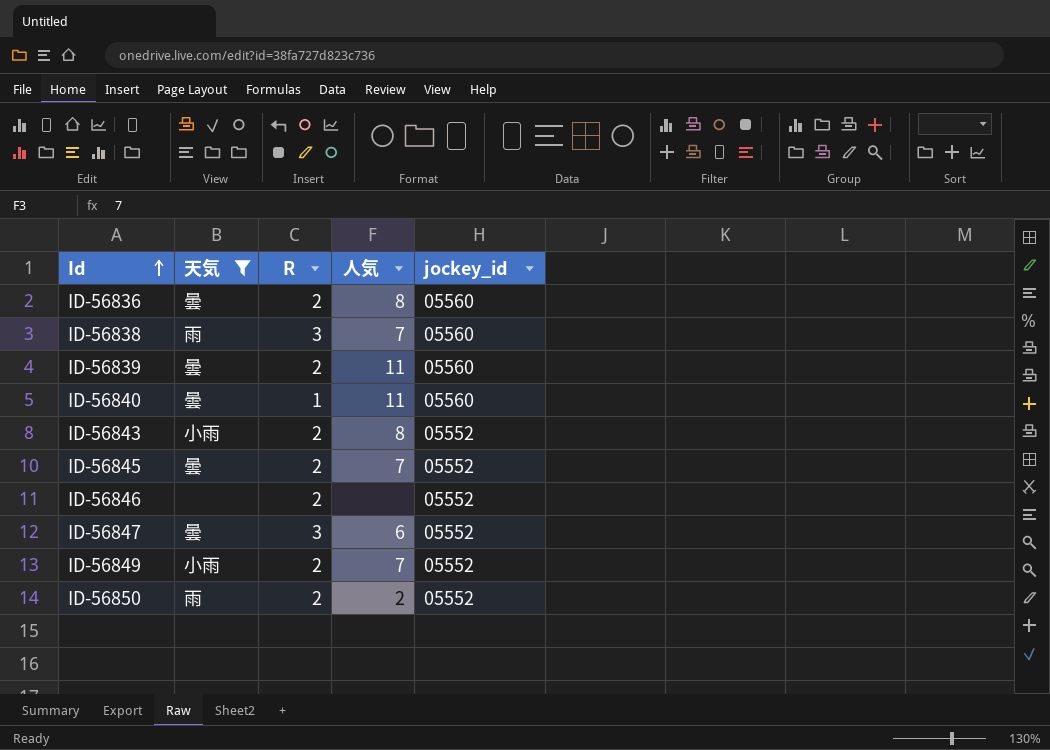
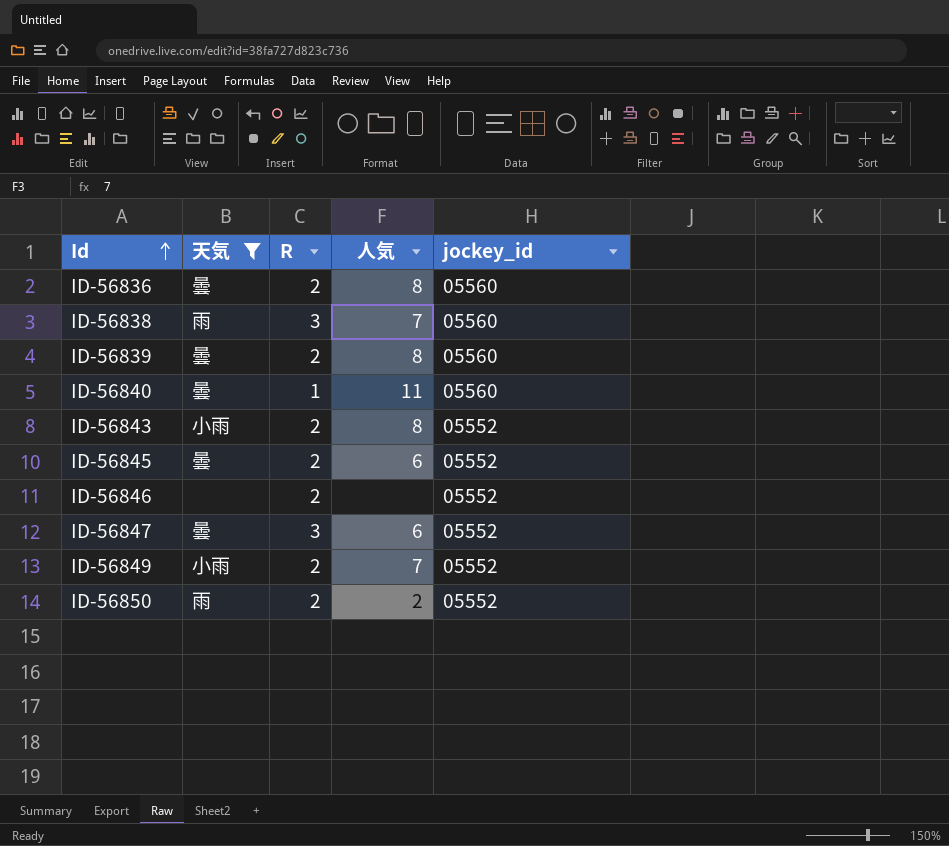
ID-56839 | 人気: 11 -> 8
ID-56845 | 人気: 7 -> 6

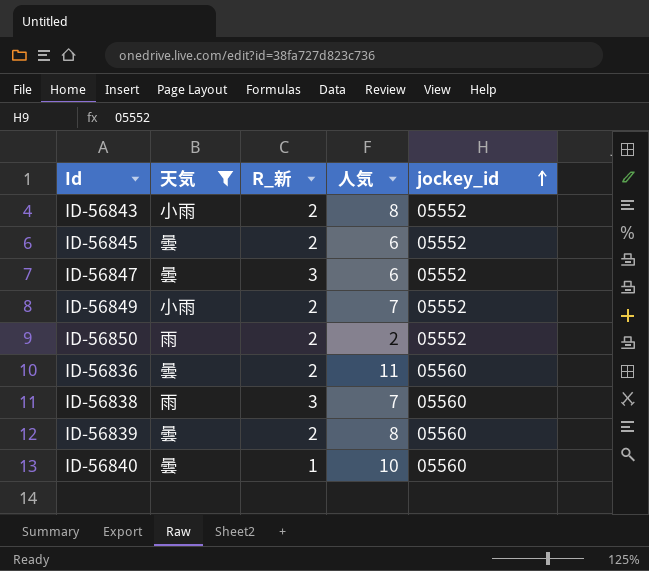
row order: Id ascending -> jockey_id ascending
column name: R -> R_新
row ID-56846: none | 2 | none | 05552 -> none
ID-56836 | 人気: 8 -> 11
ID-56840 | 人気: 11 -> 10

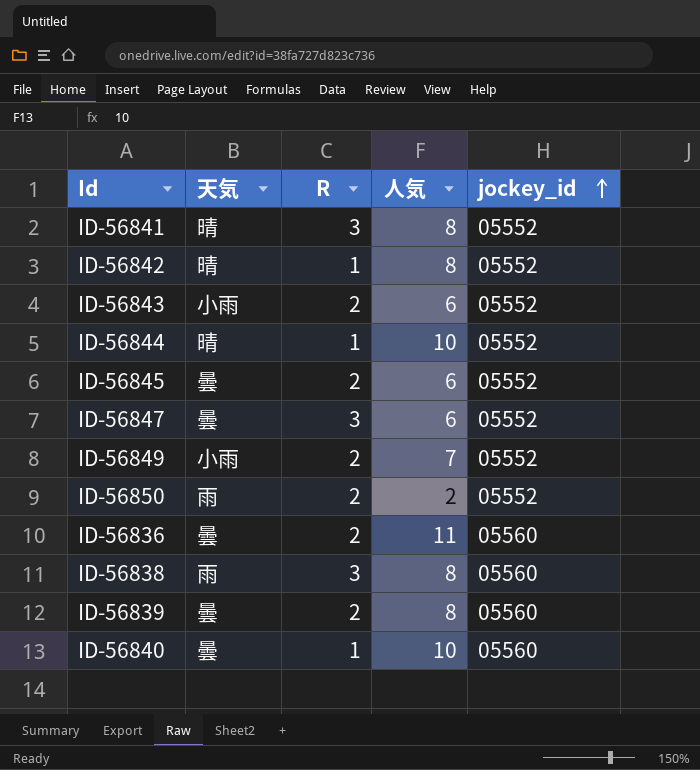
filter: 天気 != 晴 -> none
column name: R_新 -> R
ID-56843 | 人気: 8 -> 6
ID-56838 | 人気: 7 -> 8

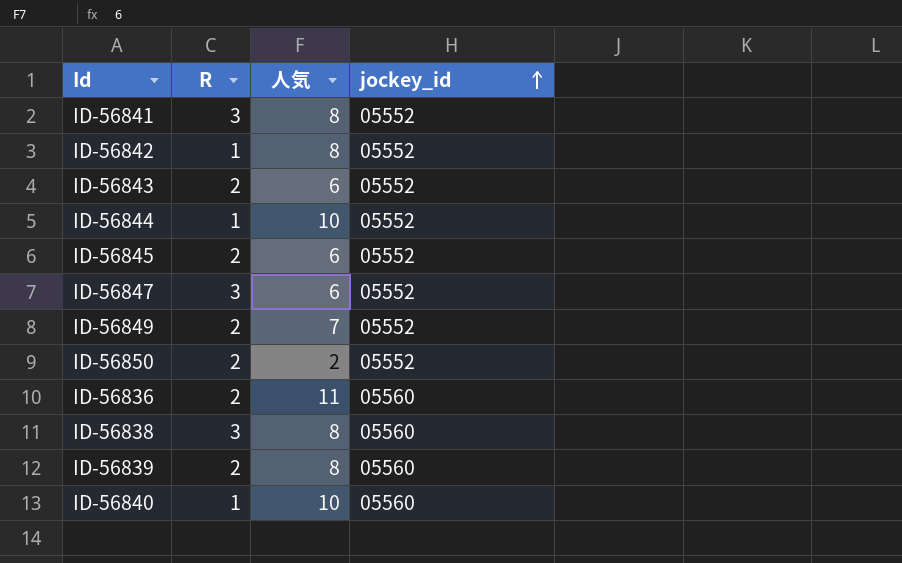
column 天気 | position: 2 -> none

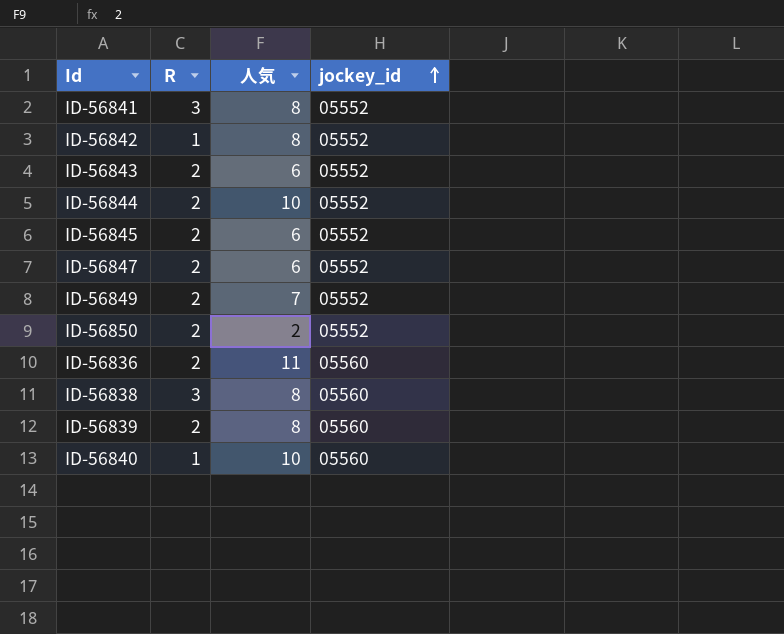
ID-56844 | R: 1 -> 2
ID-56847 | R: 3 -> 2

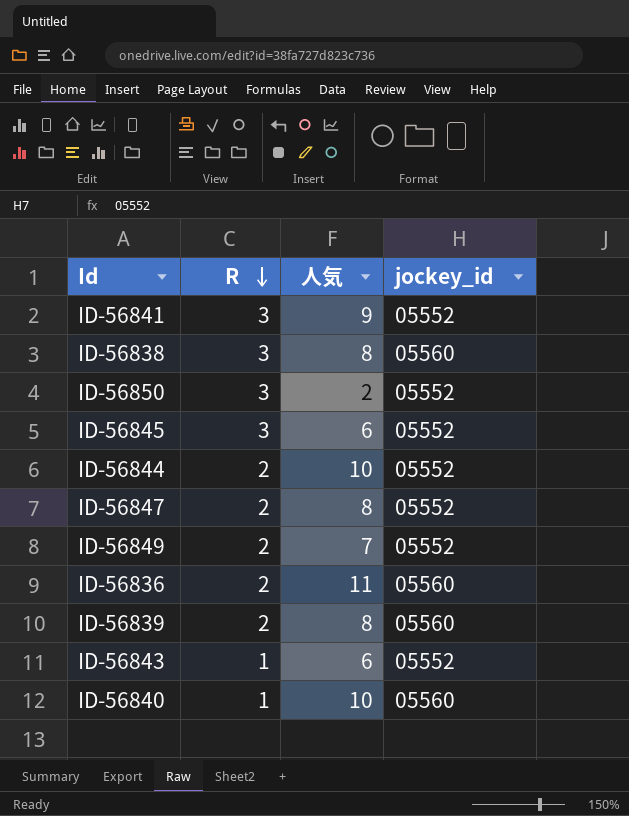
row order: jockey_id ascending -> R descending
row ID-56842: 1 | 8 | 05552 -> none
ID-56841 | 人気: 8 -> 9
ID-56850 | R: 2 -> 3
ID-56845 | R: 2 -> 3
ID-56847 | 人気: 6 -> 8
ID-56843 | R: 2 -> 1

